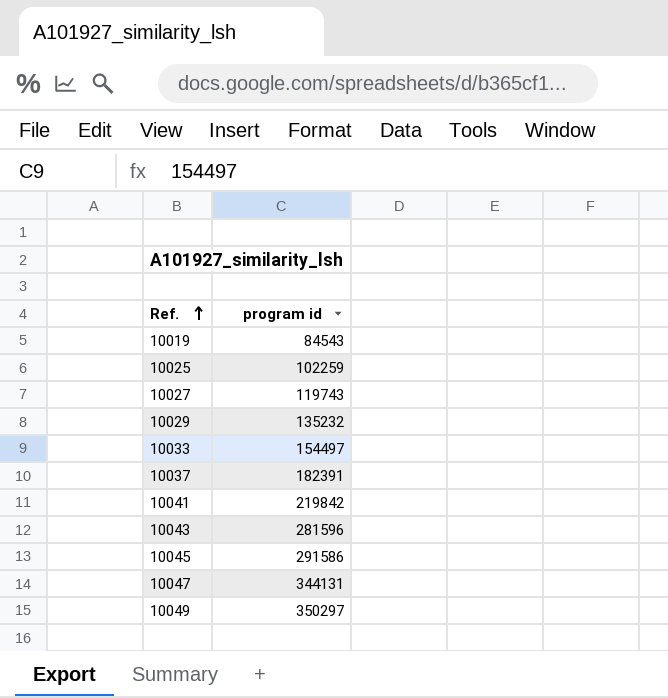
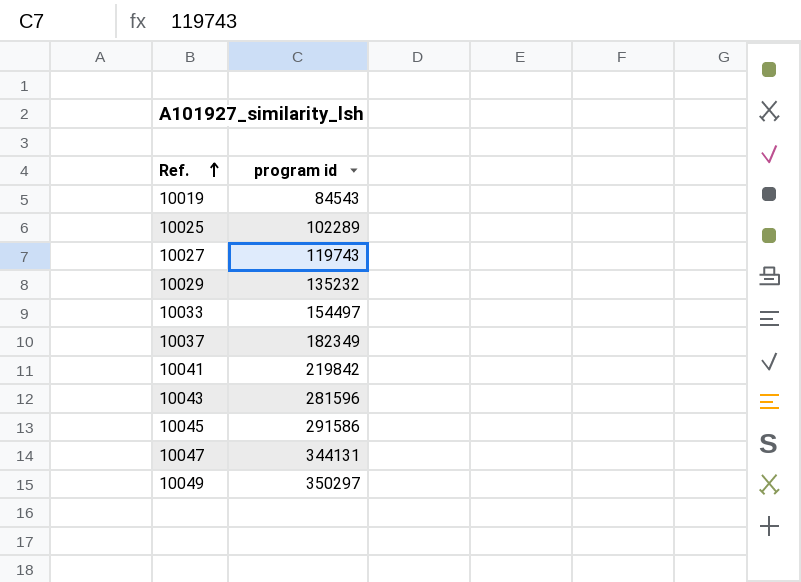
10025 | program id: 102259 -> 102289
10037 | program id: 182391 -> 182349

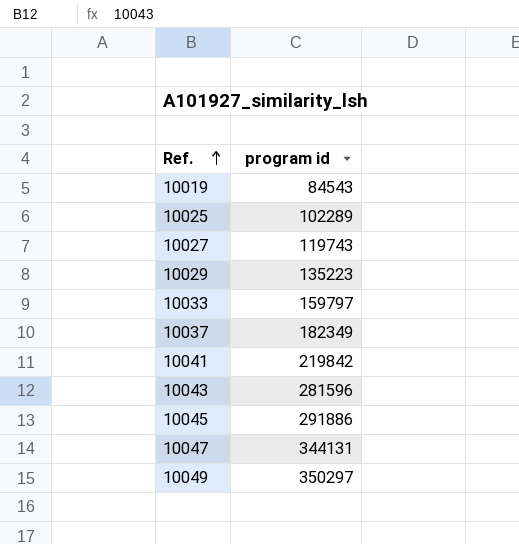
10029 | program id: 135232 -> 135223
10033 | program id: 154497 -> 159797
10045 | program id: 291586 -> 291886

